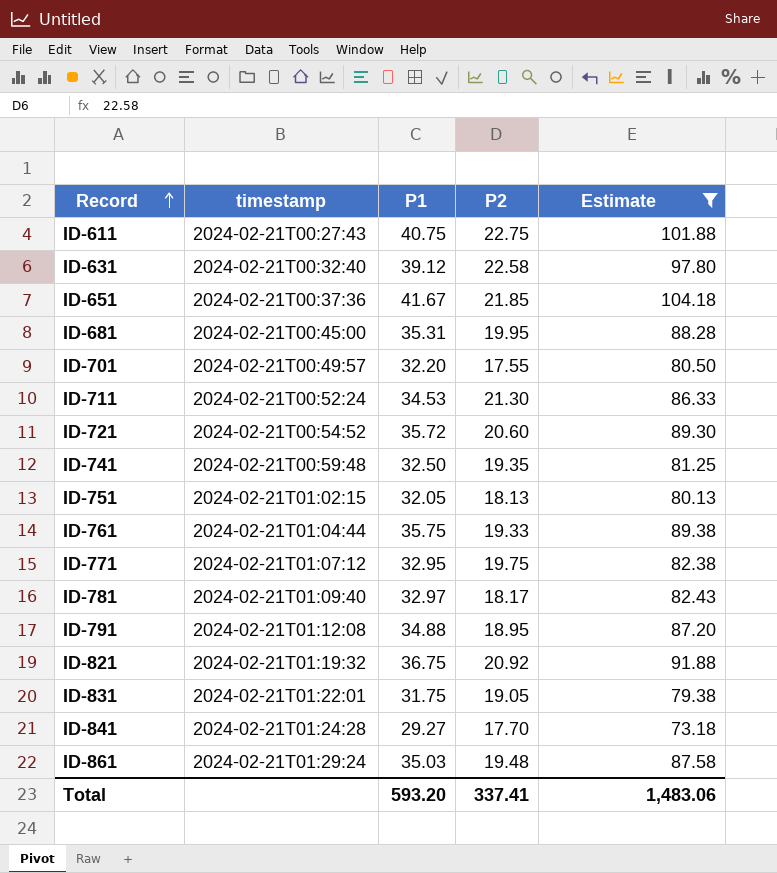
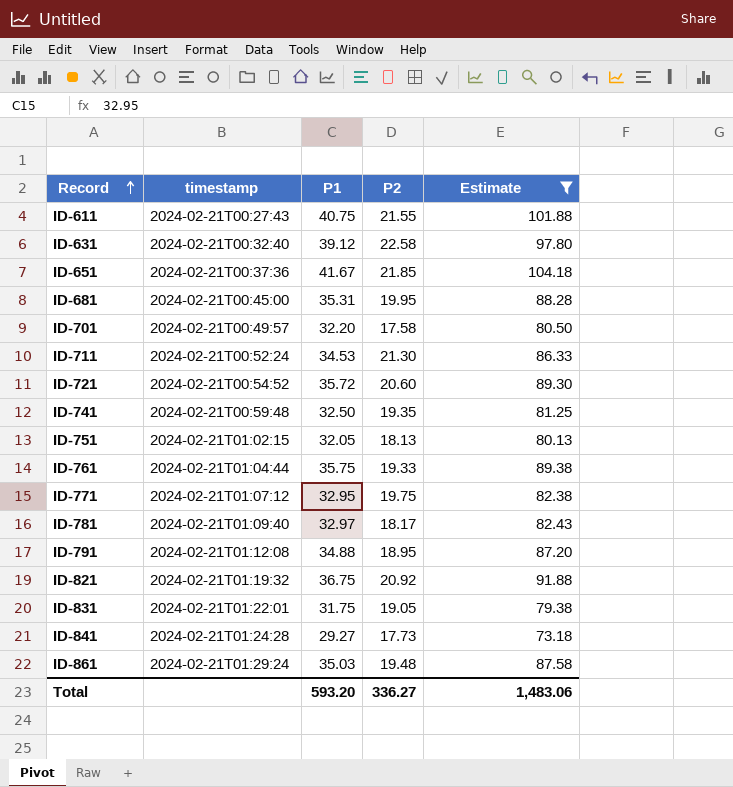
ID-611 | P2: 22.75 -> 21.55
ID-701 | P2: 17.55 -> 17.58
ID-841 | P2: 17.70 -> 17.73
Total | P2: 337.41 -> 336.27

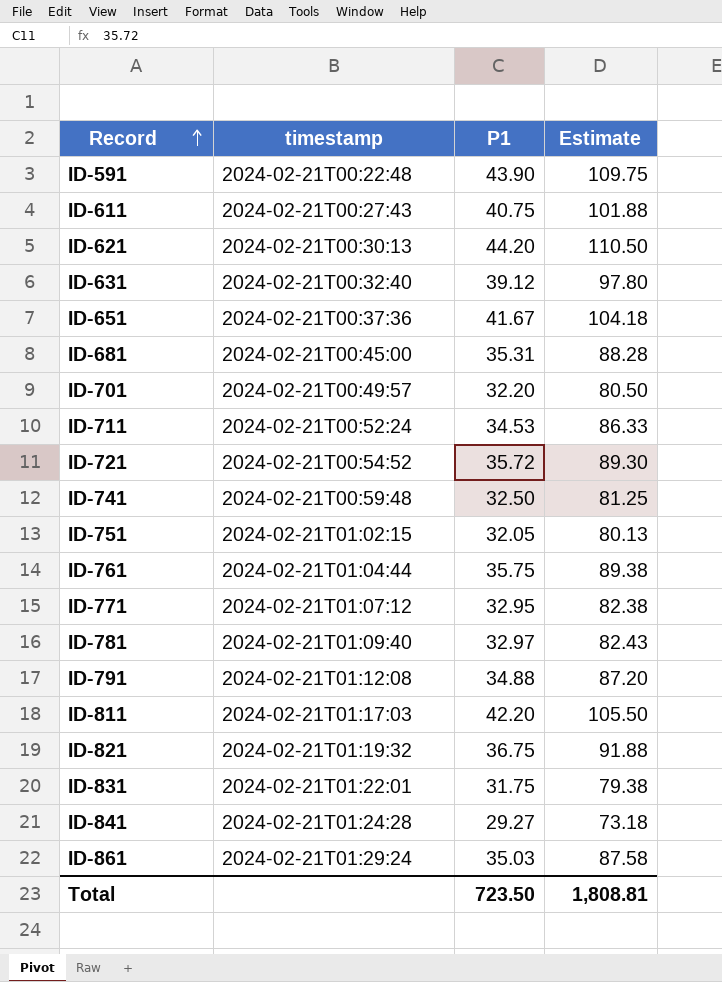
filter: Estimate <= 104.18 -> none
column P2 | position: 4 -> none
Total | P1: 593.20 -> 723.50
Total | Estimate: 1,483.06 -> 1,808.81

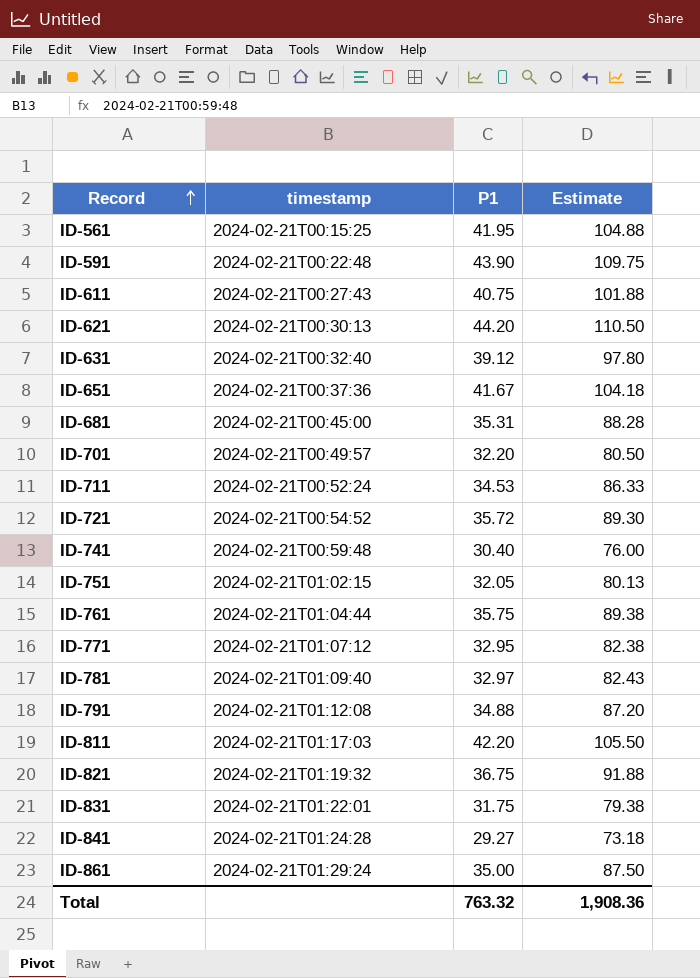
row ID-561: none -> 2024-02-21T00:15:25 | 41.95 | 104.88
ID-741 | P1: 32.50 -> 30.40
ID-741 | Estimate: 81.25 -> 76.00
ID-861 | P1: 35.03 -> 35.00
ID-861 | Estimate: 87.58 -> 87.50
Total | P1: 723.50 -> 763.32
Total | Estimate: 1,808.81 -> 1,908.36

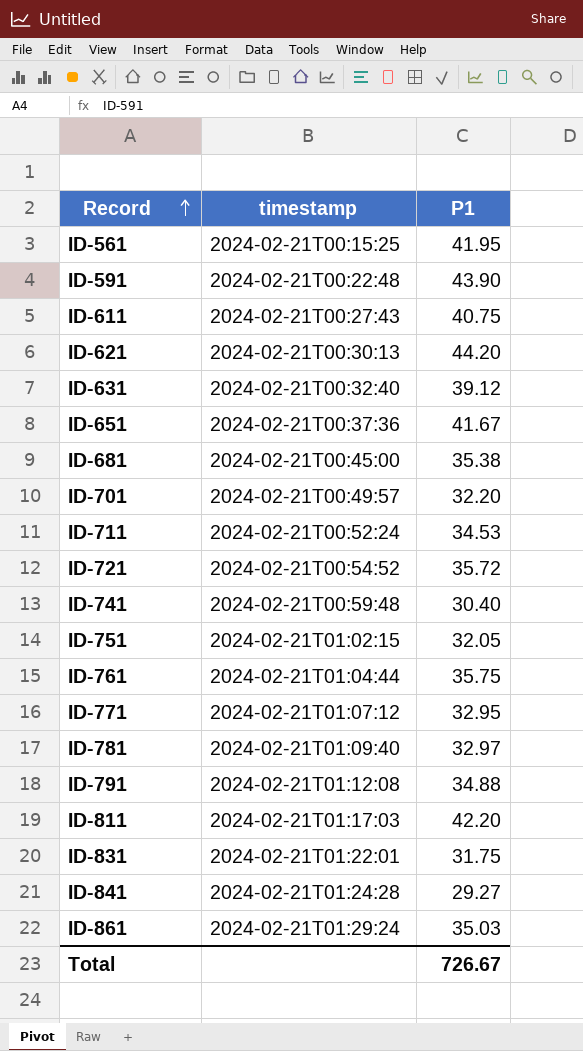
column Estimate | formula: [P1] * 2.5 -> none
row ID-821: 2024-02-21T01:19:32 | 36.75 | 91.88 -> none
ID-681 | P1: 35.31 -> 35.38
ID-861 | P1: 35.00 -> 35.03
Total | P1: 763.32 -> 726.67

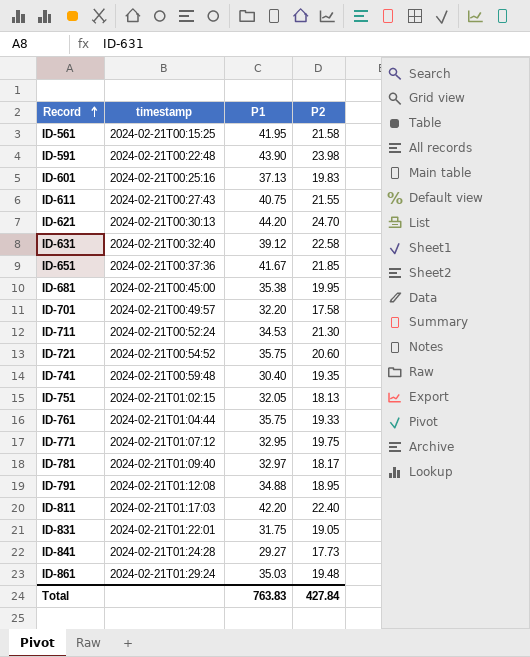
column P2 | position: none -> 4
row ID-601: none -> 2024-02-21T00:25:16 | 37.13 | 19.83
ID-721 | P1: 35.72 -> 35.75
Total | P1: 726.67 -> 763.83

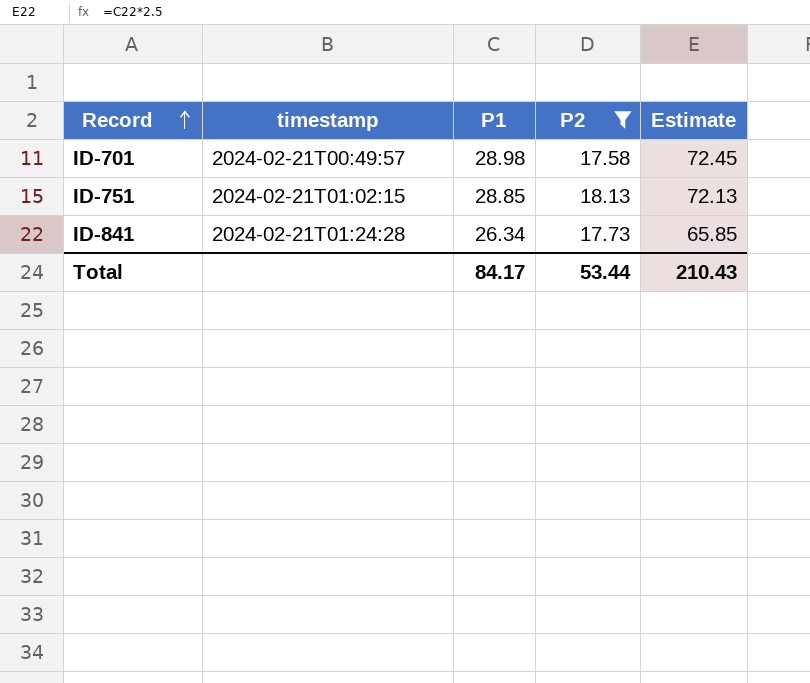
filter: none -> P2 <= 18.13
column Estimate | formula: none -> [P1] * 2.5
ID-701 | P1: 32.20 -> 28.98
ID-751 | P1: 32.05 -> 28.85
ID-841 | P1: 29.27 -> 26.34
Total | P1: 763.83 -> 84.17
Total | P2: 427.84 -> 53.44

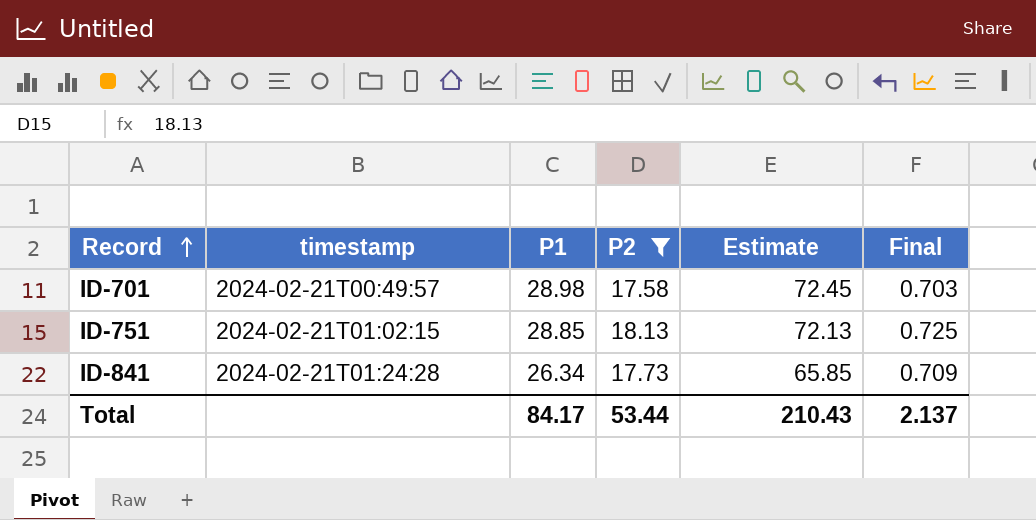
column Final | formula: none -> [P2] * 0.04

